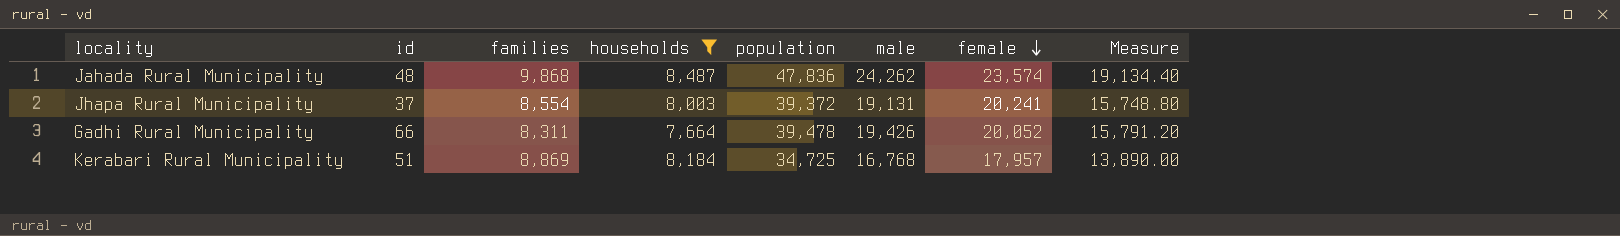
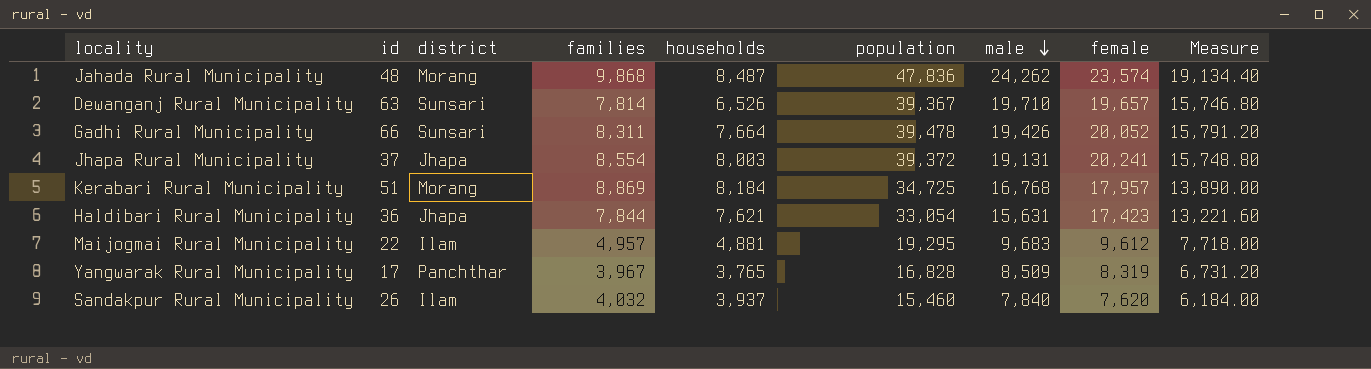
filter: households >= 7,664 -> none
row order: female descending -> male descending
column district | position: none -> 3

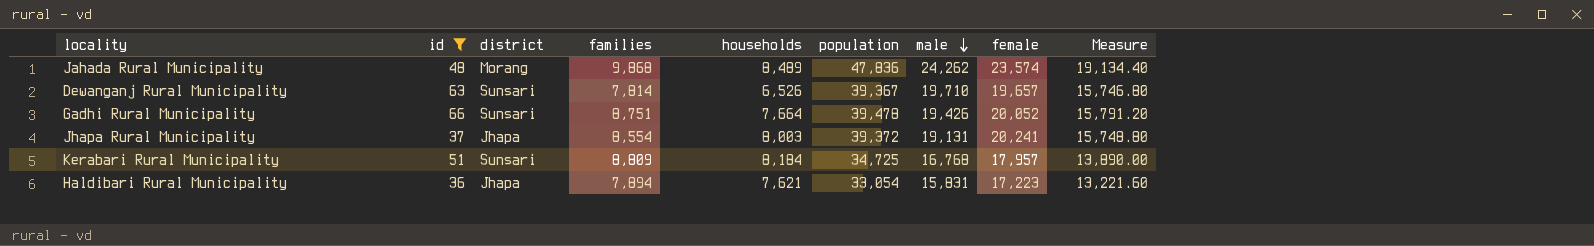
filter: none -> id >= 36
Jahada Rural Municipality | households: 8,487 -> 8,489
Gadhi Rural Municipality | families: 8,311 -> 8,751
Kerabari Rural Municipality | district: Morang -> Sunsari
Kerabari Rural Municipality | families: 8,869 -> 8,809
Haldibari Rural Municipality | families: 7,844 -> 7,894
Haldibari Rural Municipality | male: 15,631 -> 15,831
Haldibari Rural Municipality | female: 17,423 -> 17,223

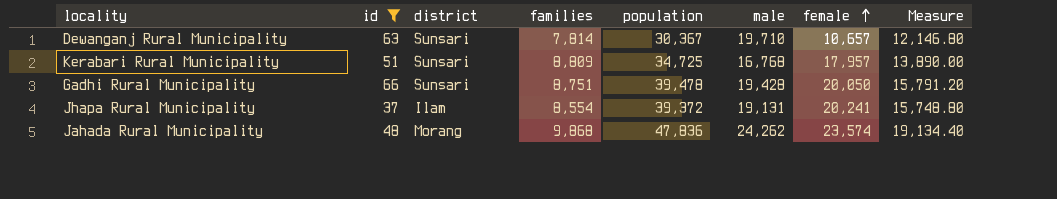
row order: male descending -> female ascending
column households | position: 5 -> none
row Haldibari Rural Municipality: 36 | Jhapa | 7,894 | 7,621 | 33,054 | 15,831 | 17,223 | 13,221.60 -> none
Dewanganj Rural Municipality | population: 39,367 -> 30,367
Dewanganj Rural Municipality | female: 19,657 -> 10,657
Dewanganj Rural Municipality | Measure: 15,746.80 -> 12,146.80
Gadhi Rural Municipality | male: 19,426 -> 19,428
Gadhi Rural Municipality | female: 20,052 -> 20,050
Jhapa Rural Municipality | district: Jhapa -> Ilam

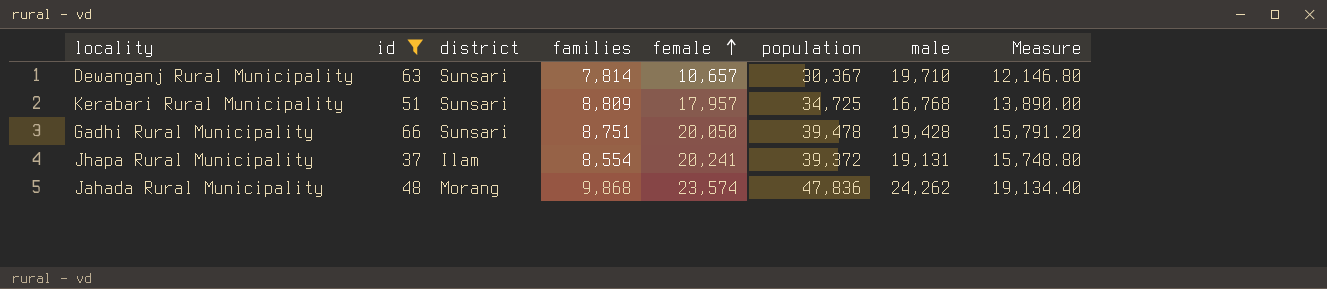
column female | position: 7 -> 5

